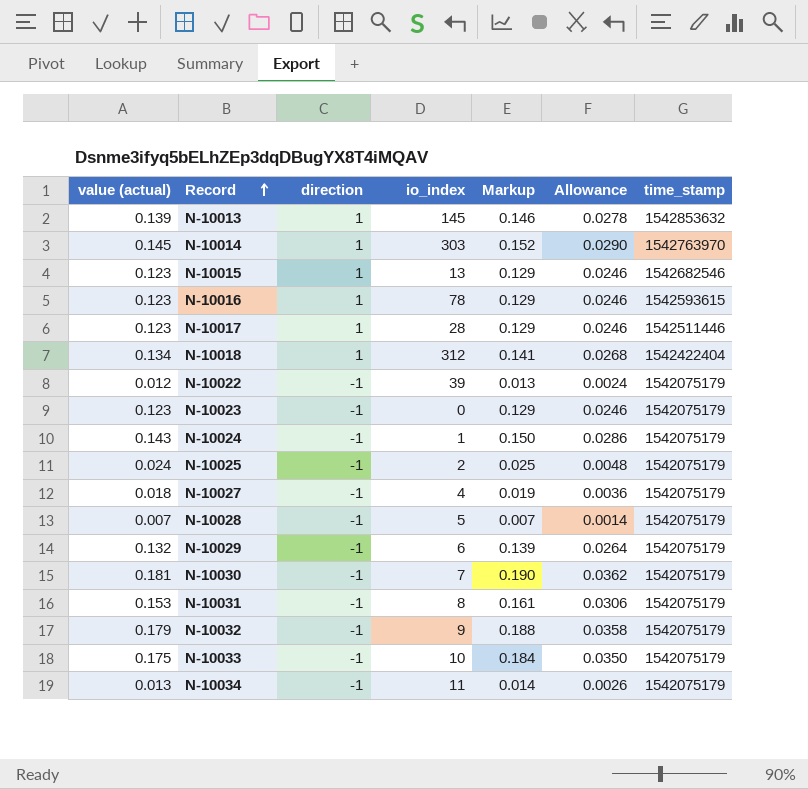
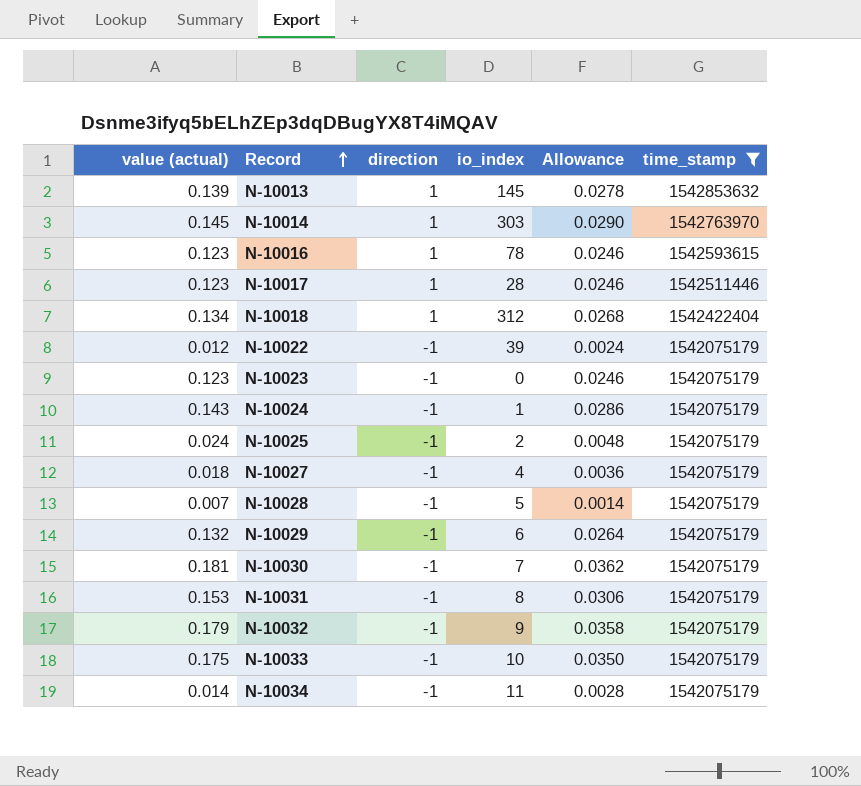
filter: none -> time_stamp != 1542682546
column Markup | formula: [value (actual)] * 1.05 -> none
N-10034 | value (actual): 0.013 -> 0.014
N-10034 | Allowance: 0.0026 -> 0.0028

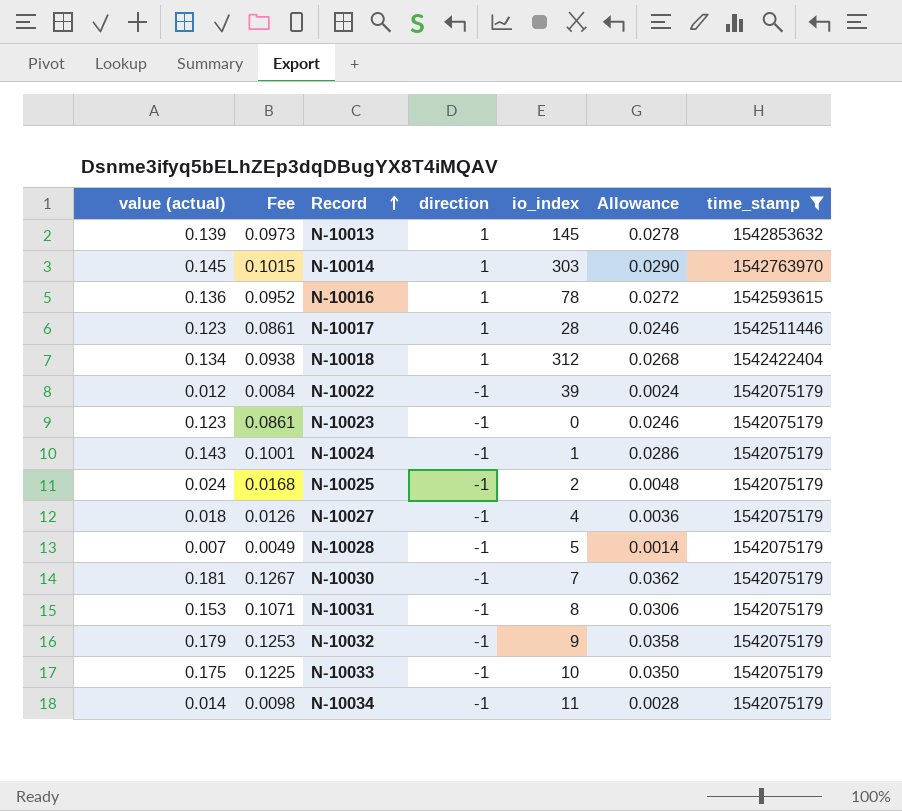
column Fee | formula: none -> [value (actual)] * 0.7
row N-10029: 0.132 | -1 | 6 | 0.0264 | 1542075179 -> none
N-10016 | value (actual): 0.123 -> 0.136
N-10016 | Allowance: 0.0246 -> 0.0272

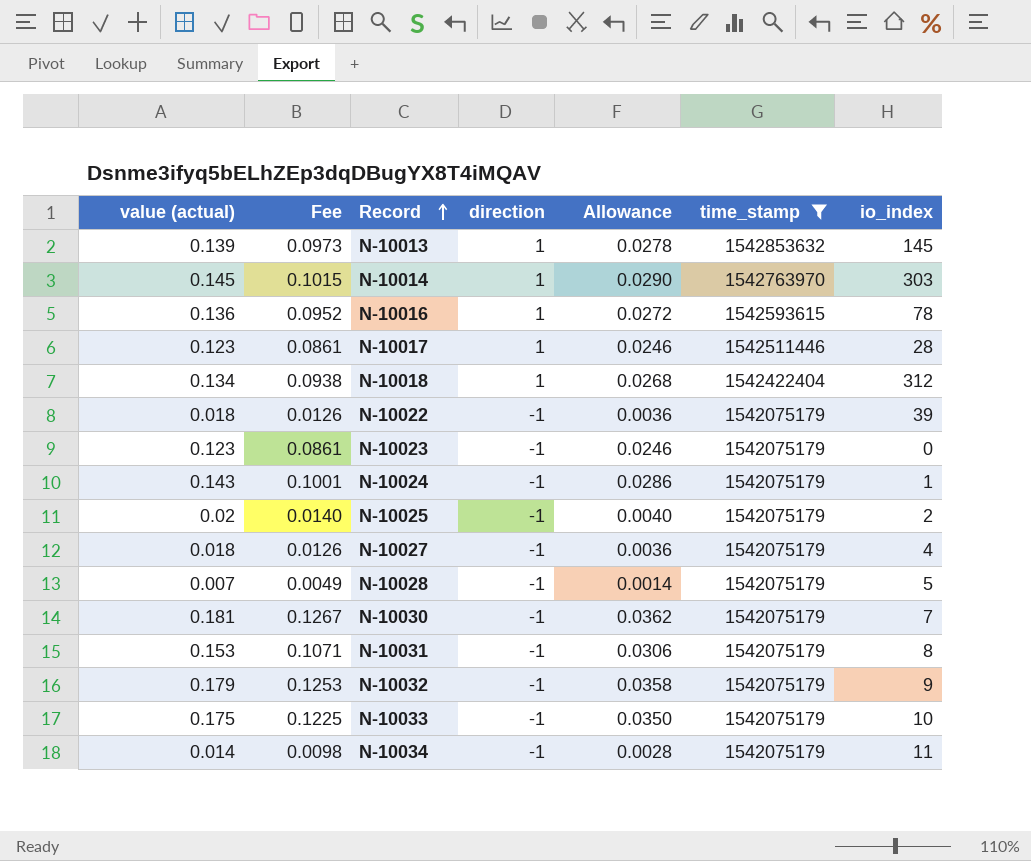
column io_index | position: 5 -> 7
N-10022 | value (actual): 0.012 -> 0.018
N-10022 | Fee: 0.0084 -> 0.0126
N-10022 | Allowance: 0.0024 -> 0.0036
N-10025 | value (actual): 0.024 -> 0.02
N-10025 | Fee: 0.0168 -> 0.0140
N-10025 | Allowance: 0.0048 -> 0.0040

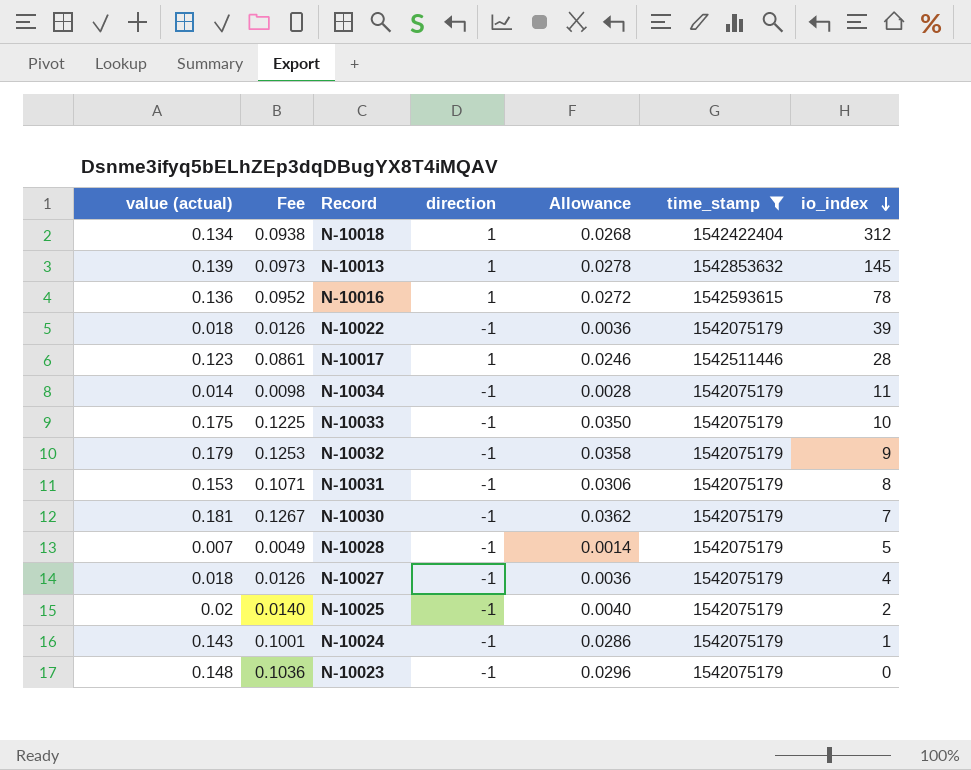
row order: Record ascending -> io_index descending
row N-10014: 0.145 | 0.1015 | 1 | 0.0290 | 1542763970 | 303 -> none
N-10023 | value (actual): 0.123 -> 0.148
N-10023 | Fee: 0.0861 -> 0.1036
N-10023 | Allowance: 0.0246 -> 0.0296

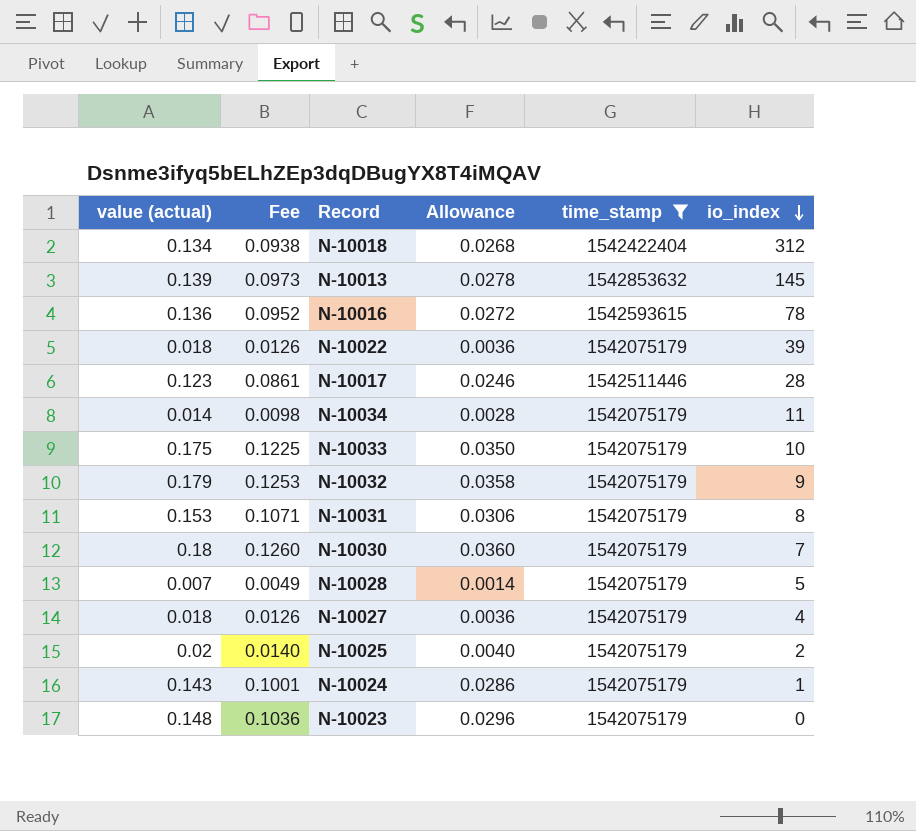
column direction | position: 4 -> none
N-10030 | value (actual): 0.181 -> 0.18
N-10030 | Fee: 0.1267 -> 0.1260
N-10030 | Allowance: 0.0362 -> 0.0360

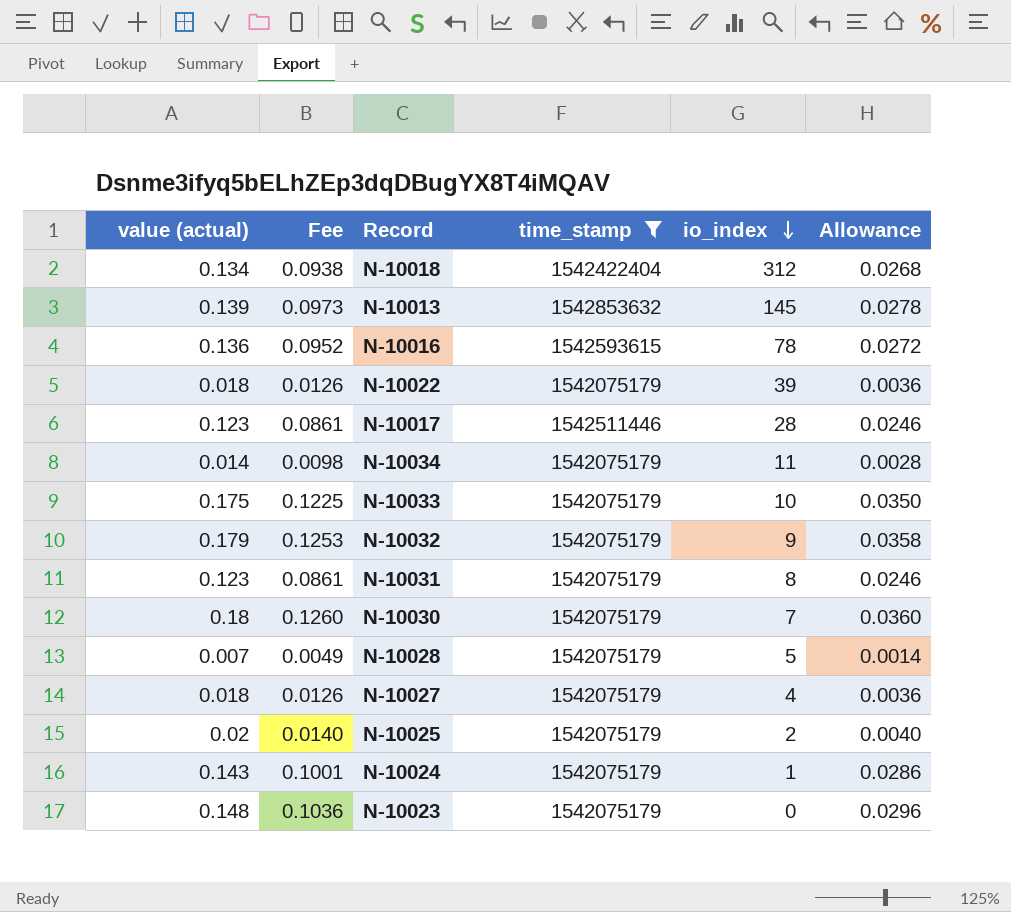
column Allowance | position: 4 -> 6
N-10031 | value (actual): 0.153 -> 0.123
N-10031 | Fee: 0.1071 -> 0.0861
N-10031 | Allowance: 0.0306 -> 0.0246

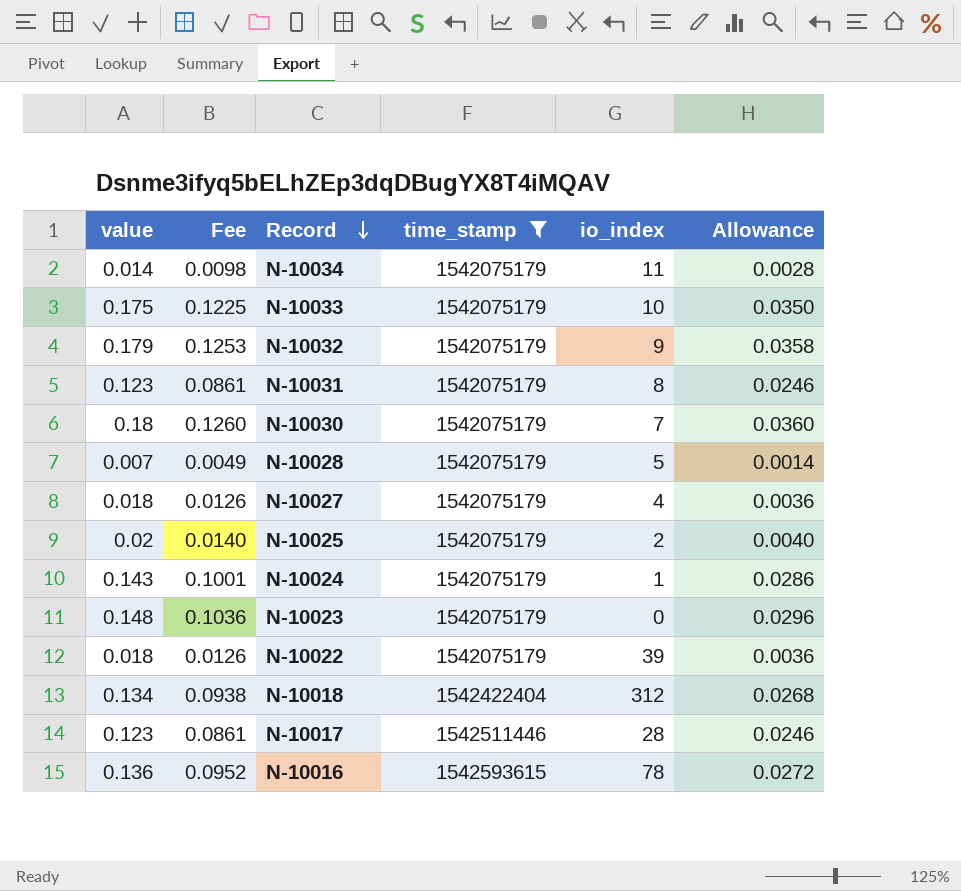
row order: io_index descending -> Record descending
column name: value (actual) -> value
row N-10013: 0.139 | 0.0973 | 1542853632 | 145 | 0.0278 -> none

